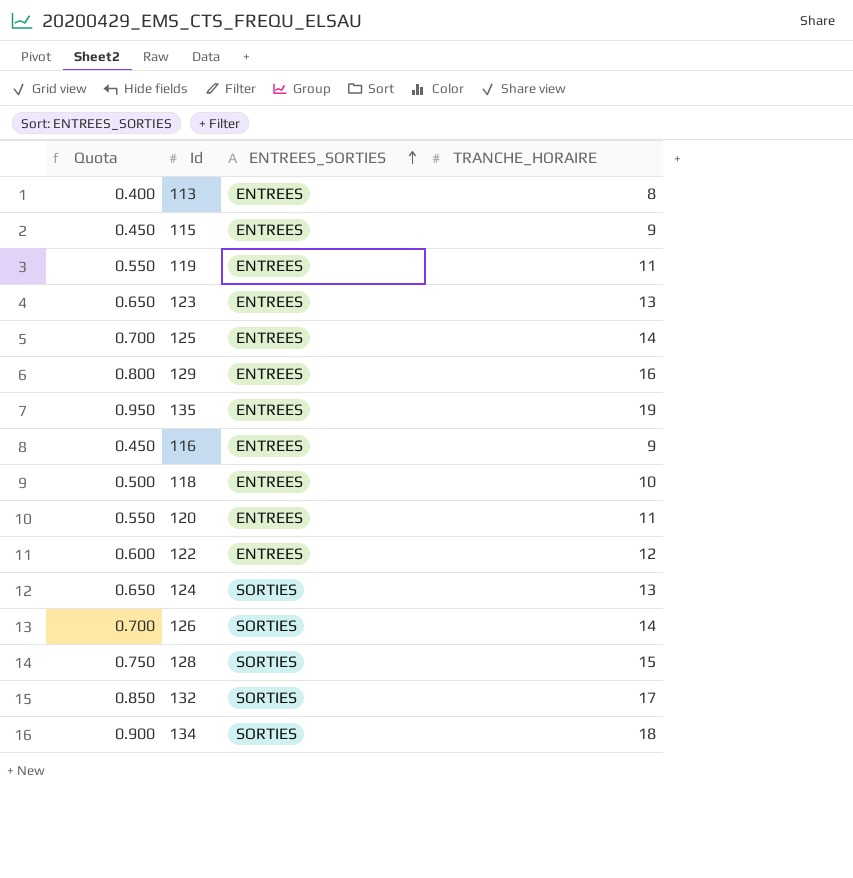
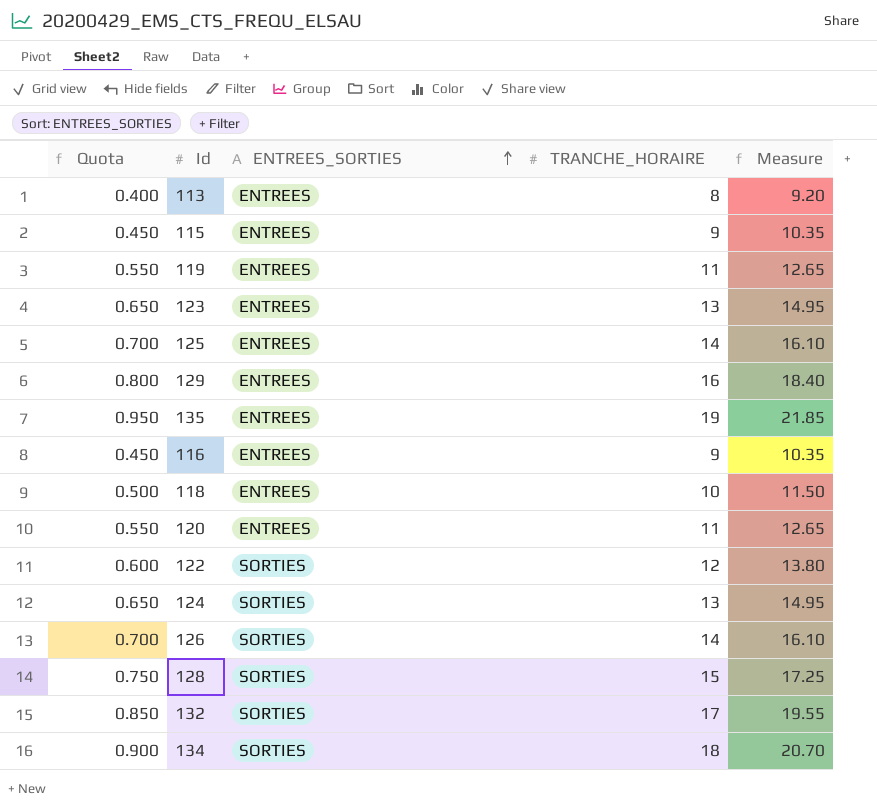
column Measure | formula: none -> [TRANCHE_HORAIRE] * 1.15
122 | ENTREES_SORTIES: ENTREES -> SORTIES

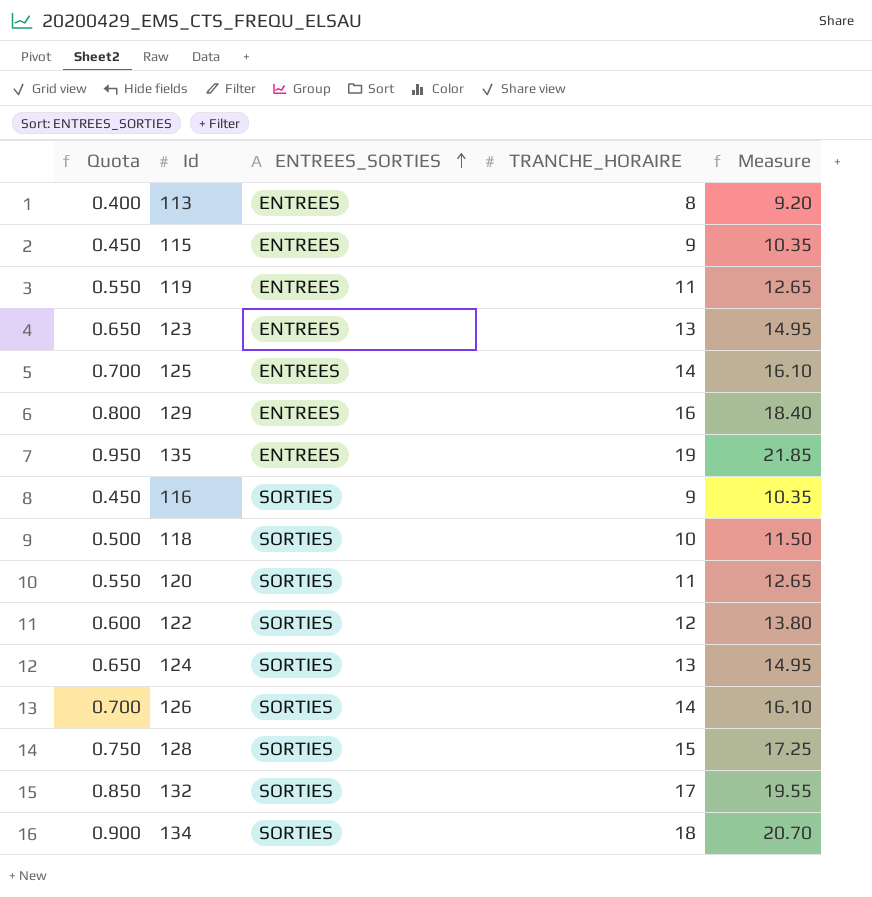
116 | ENTREES_SORTIES: ENTREES -> SORTIES
118 | ENTREES_SORTIES: ENTREES -> SORTIES
120 | ENTREES_SORTIES: ENTREES -> SORTIES

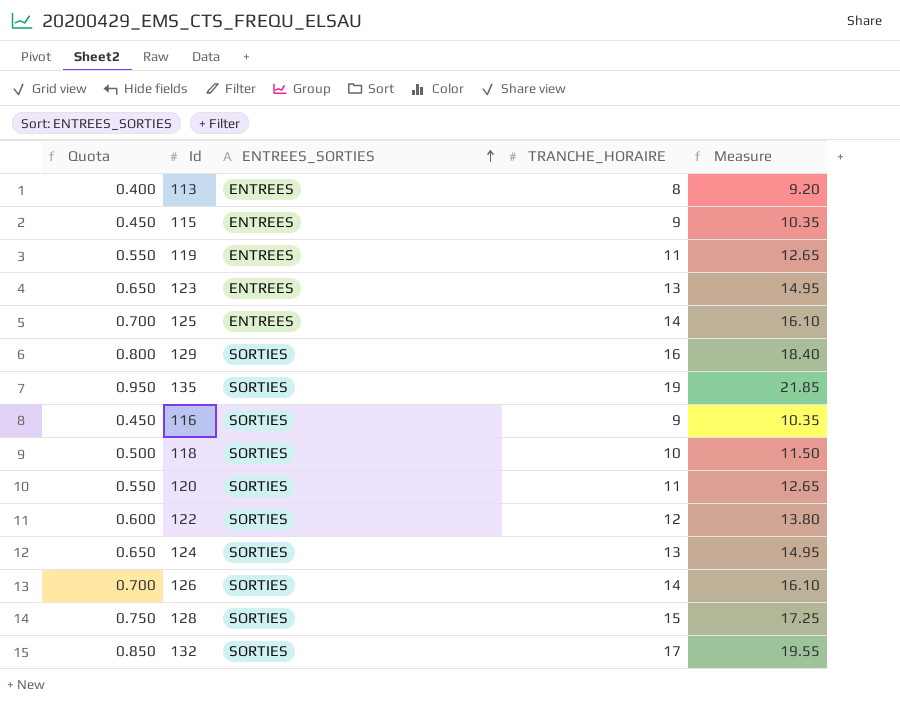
row 134: 0.900 | SORTIES | 18 | 20.70 -> none
129 | ENTREES_SORTIES: ENTREES -> SORTIES
135 | ENTREES_SORTIES: ENTREES -> SORTIES

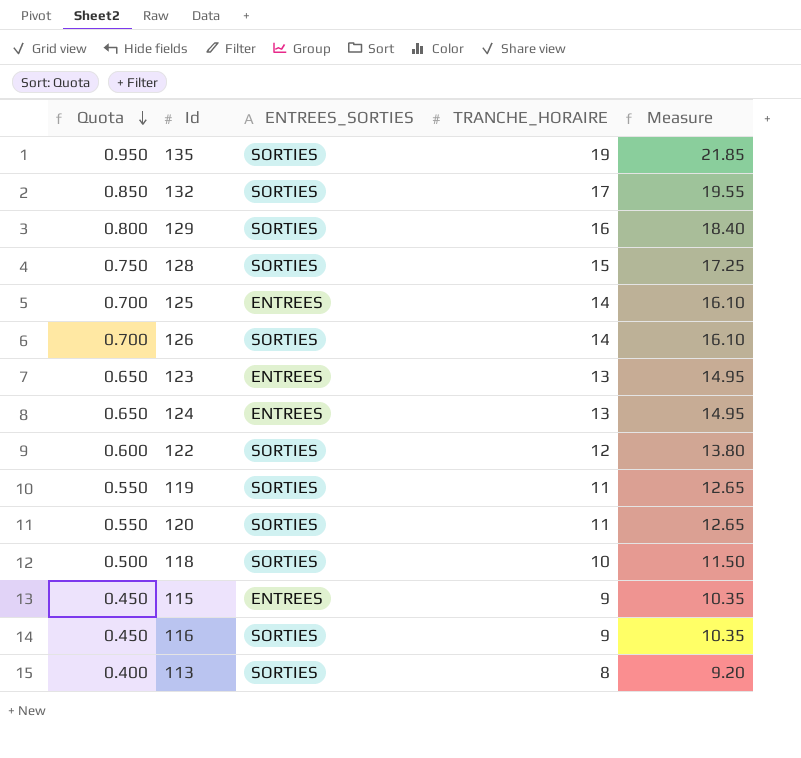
row order: ENTREES_SORTIES ascending -> Quota descending
124 | ENTREES_SORTIES: SORTIES -> ENTREES
119 | ENTREES_SORTIES: ENTREES -> SORTIES
113 | ENTREES_SORTIES: ENTREES -> SORTIES

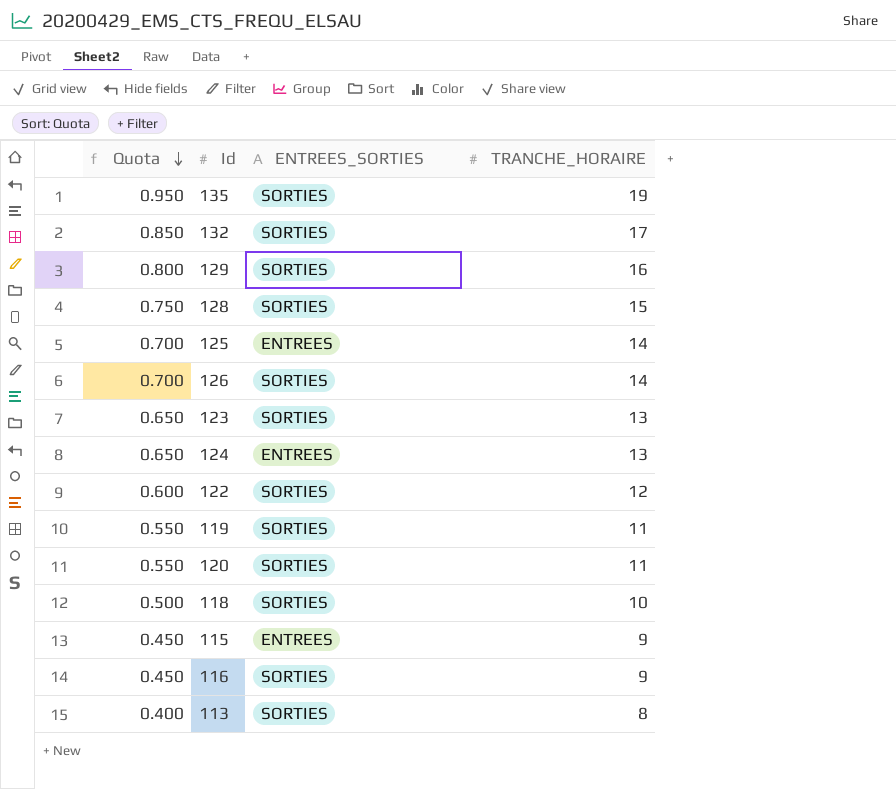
column Measure | formula: [TRANCHE_HORAIRE] * 1.15 -> none
123 | ENTREES_SORTIES: ENTREES -> SORTIES

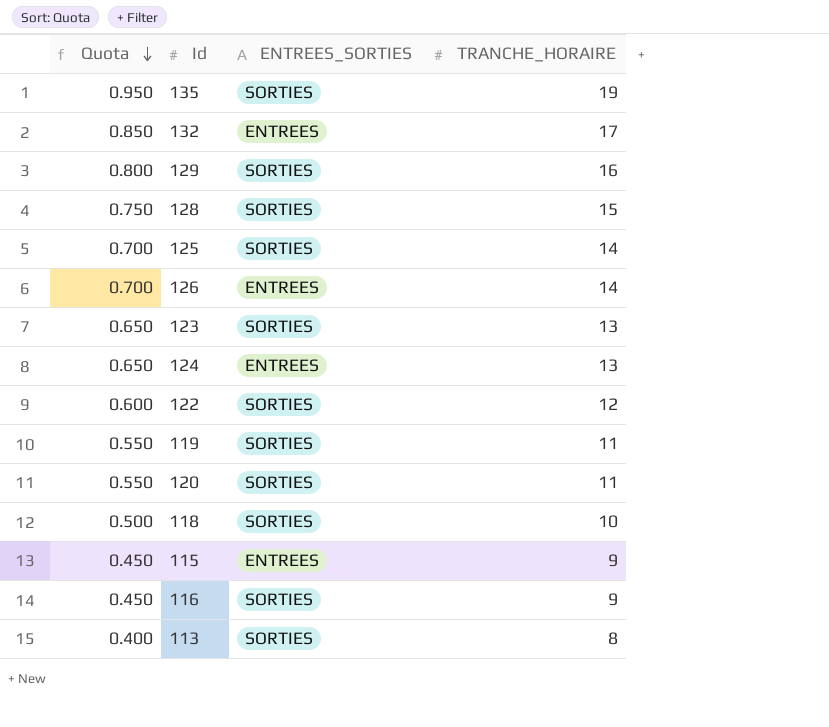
132 | ENTREES_SORTIES: SORTIES -> ENTREES
125 | ENTREES_SORTIES: ENTREES -> SORTIES
126 | ENTREES_SORTIES: SORTIES -> ENTREES

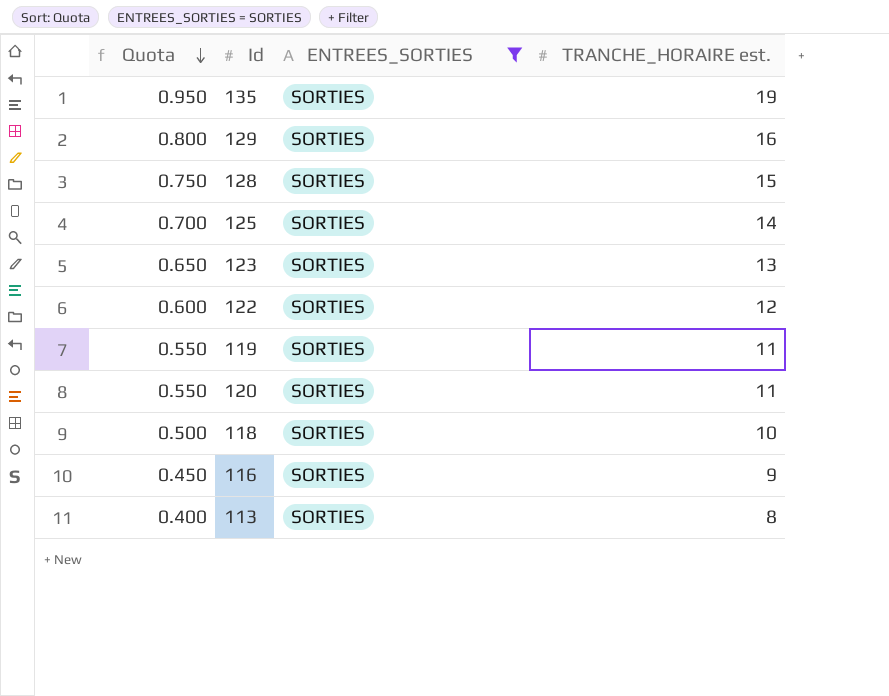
filter: none -> ENTREES_SORTIES = SORTIES
column name: TRANCHE_HORAIRE -> TRANCHE_HORAIRE est.

